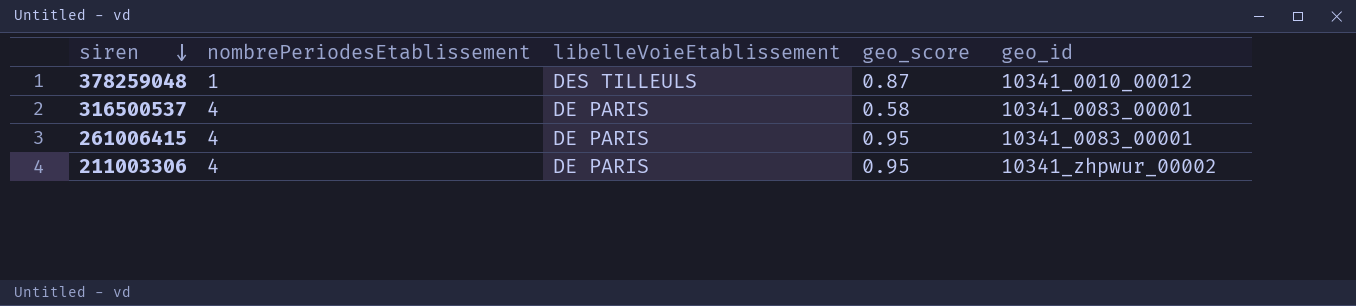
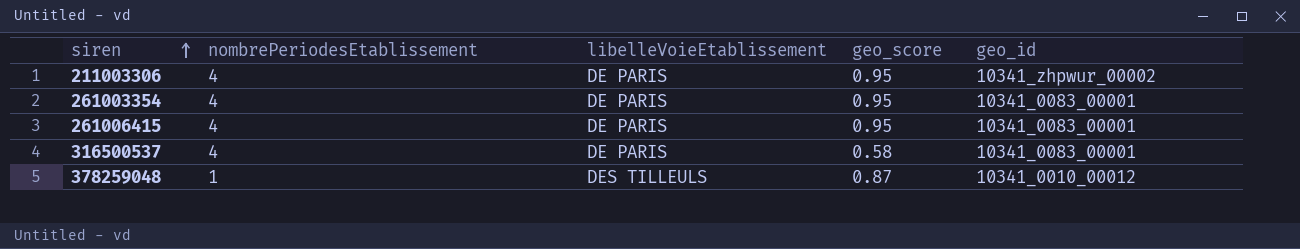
row order: siren descending -> siren ascending
row 261003354: none -> 4 | DE PARIS | 0.95 | 10341_0083_00001

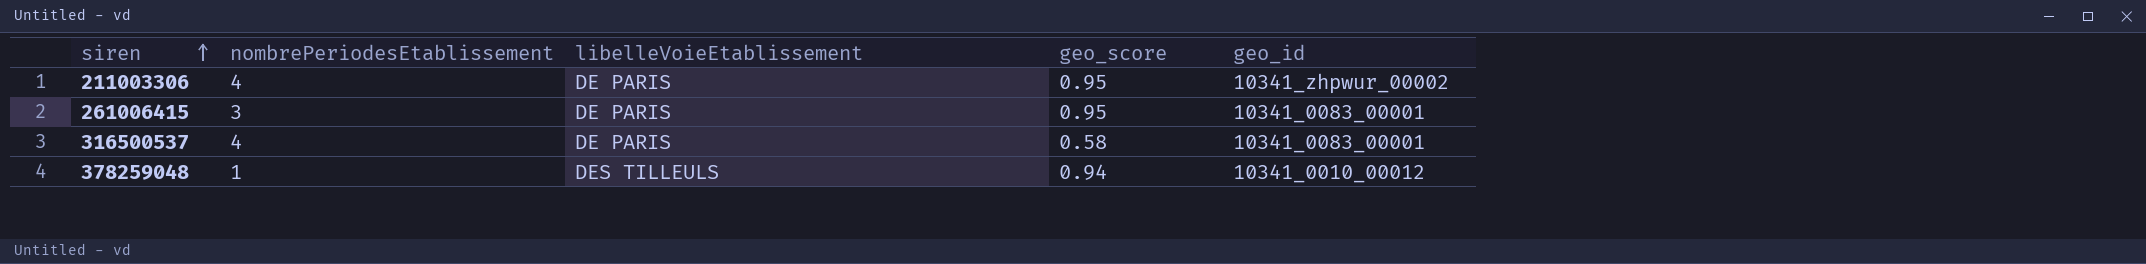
row 261003354: 4 | DE PARIS | 0.95 | 10341_0083_00001 -> none
261006415 | nombrePeriodesEtablissement: 4 -> 3
378259048 | geo_score: 0.87 -> 0.94

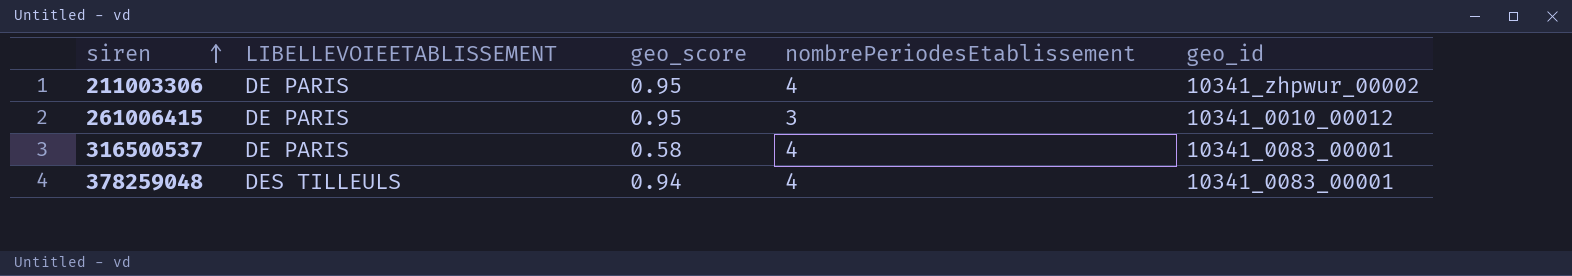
column name: libelleVoieEtablissement -> LIBELLEVOIEETABLISSEMENT
column nombrePeriodesEtablissement | position: 2 -> 4
261006415 | geo_id: 10341_0083_00001 -> 10341_0010_00012
378259048 | nombrePeriodesEtablissement: 1 -> 4
378259048 | geo_id: 10341_0010_00012 -> 10341_0083_00001

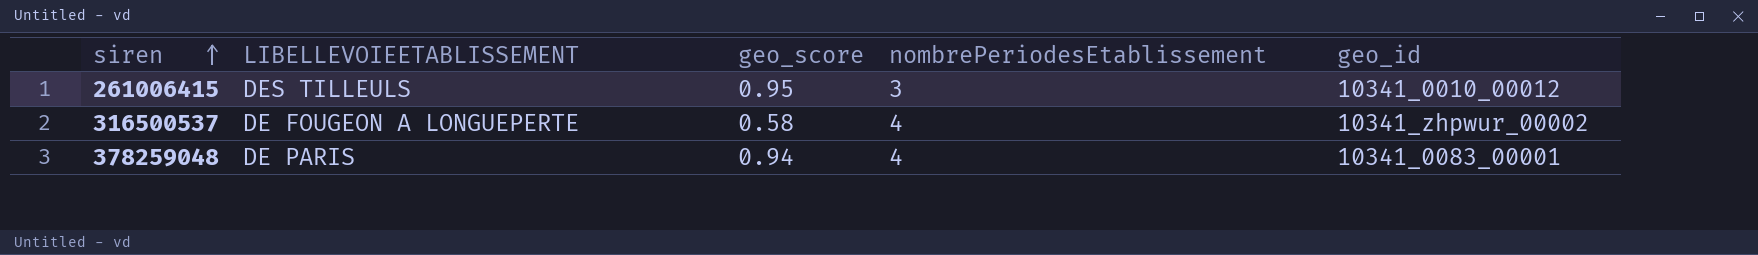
row 211003306: DE PARIS | 0.95 | 4 | 10341_zhpwur_00002 -> none
261006415 | LIBELLEVOIEETABLISSEMENT: DE PARIS -> DES TILLEULS
316500537 | LIBELLEVOIEETABLISSEMENT: DE PARIS -> DE FOUGEON A LONGUEPERTE
316500537 | geo_id: 10341_0083_00001 -> 10341_zhpwur_00002
378259048 | LIBELLEVOIEETABLISSEMENT: DES TILLEULS -> DE PARIS

